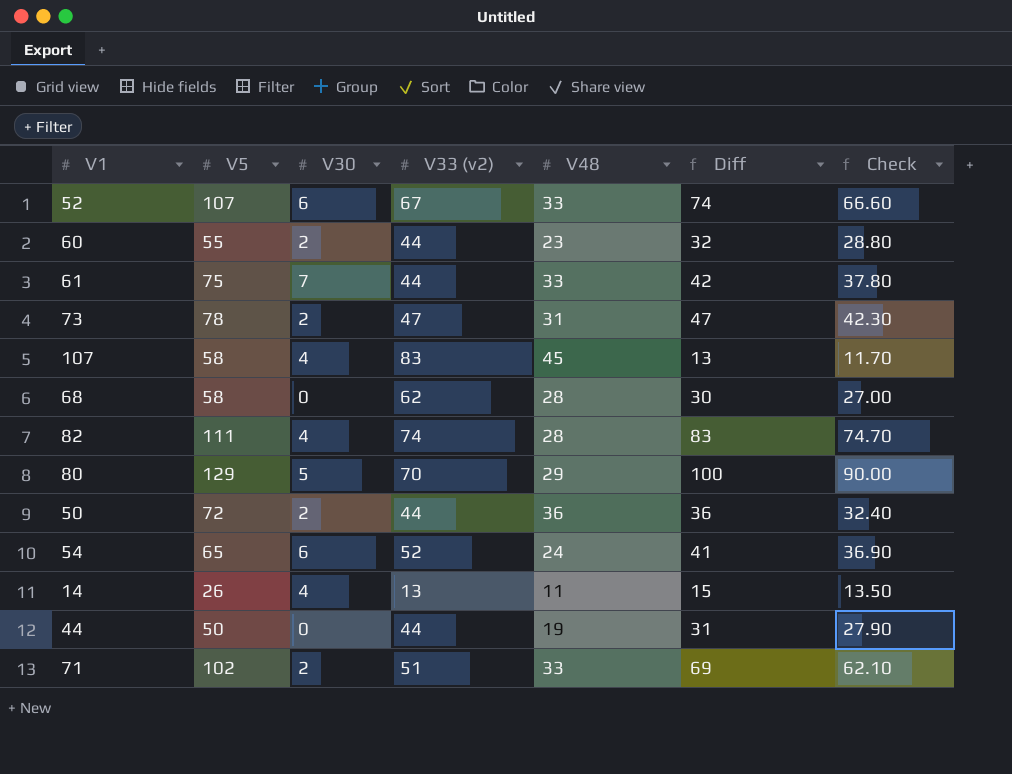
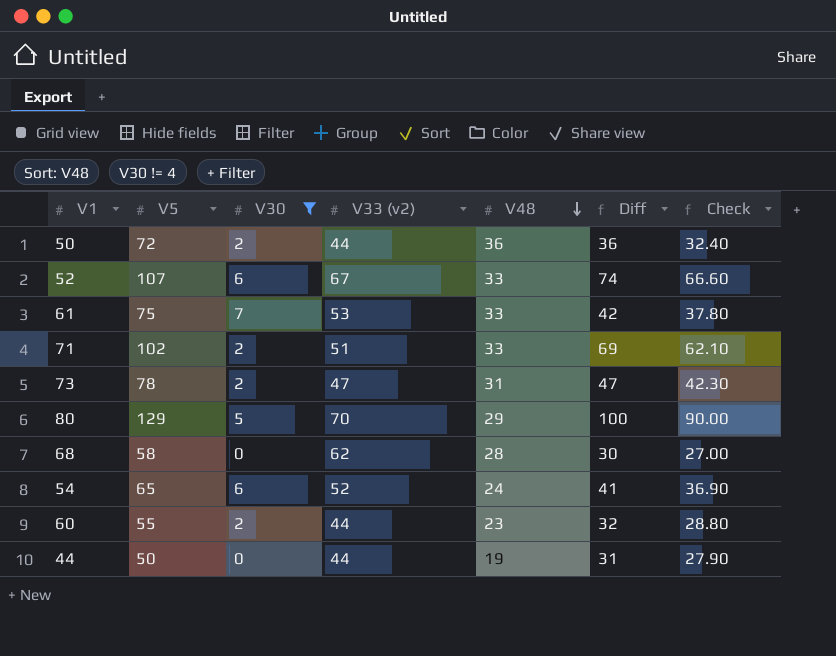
filter: none -> V30 != 4
row order: none -> V48 descending
61 | V33 (v2): 44 -> 53

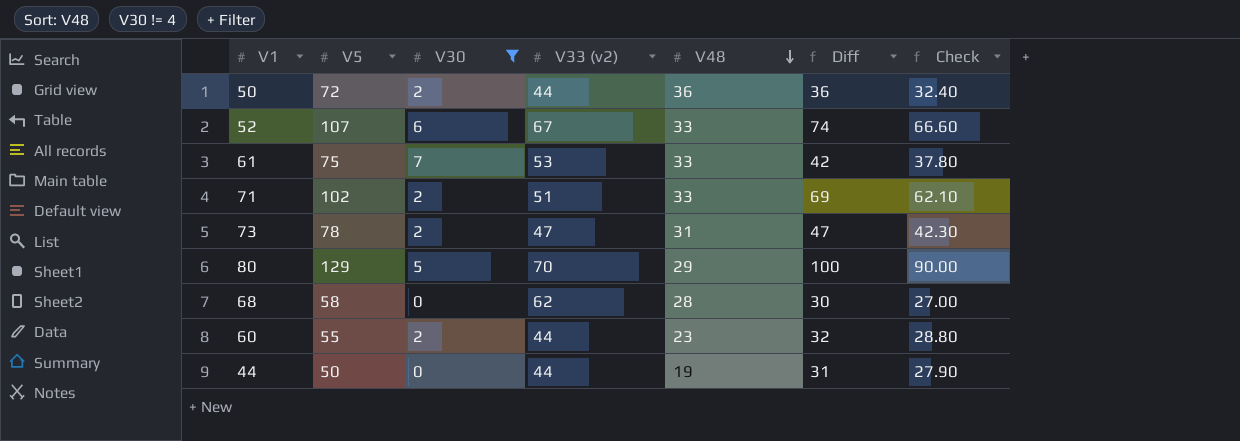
row 54: 65 | 6 | 52 | 24 | 41 | 36.90 -> none

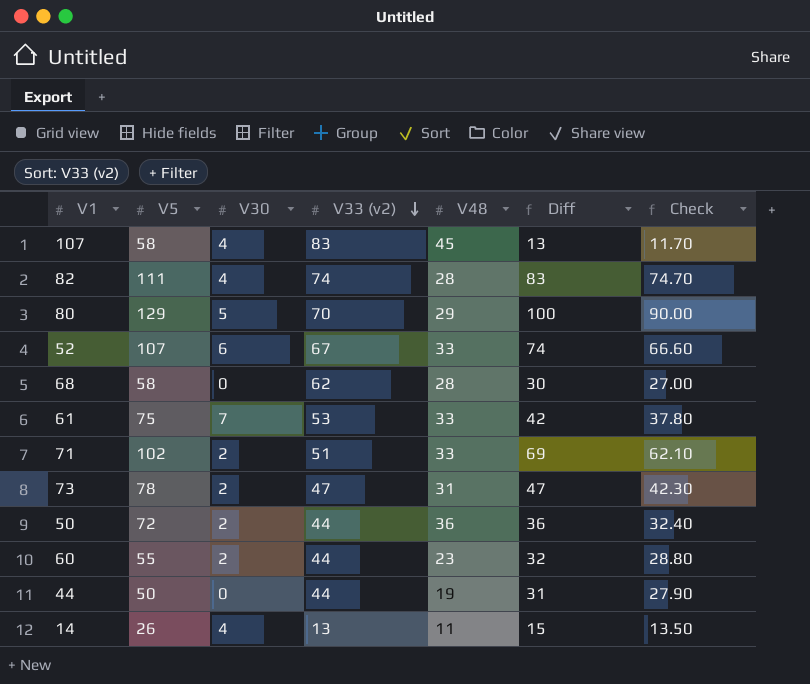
filter: V30 != 4 -> none
row order: V48 descending -> V33 (v2) descending

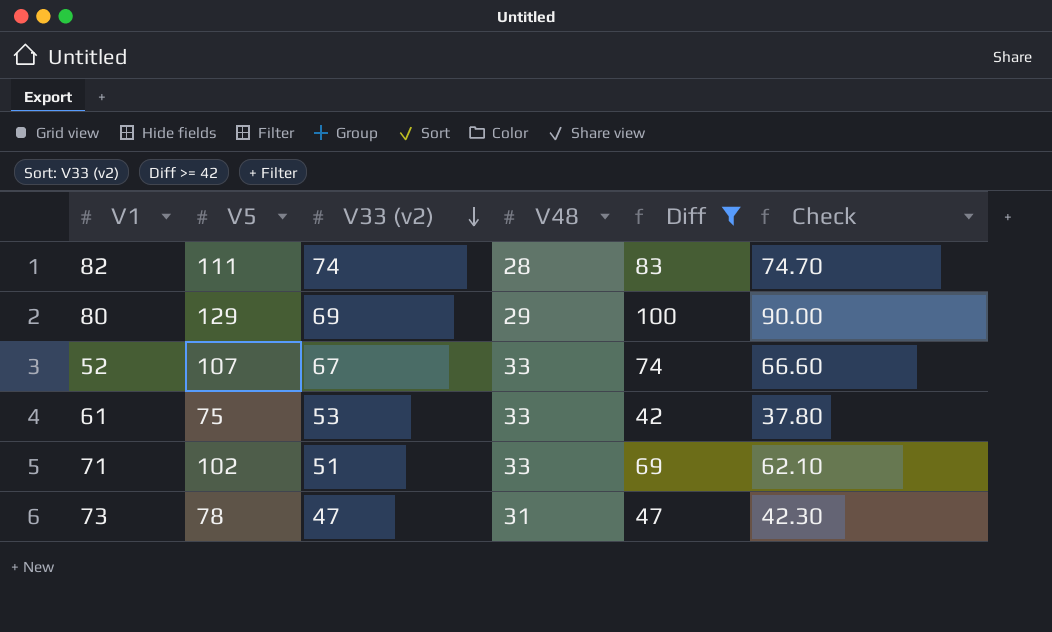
filter: none -> Diff >= 42
column V30 | position: 3 -> none
80 | V33 (v2): 70 -> 69

